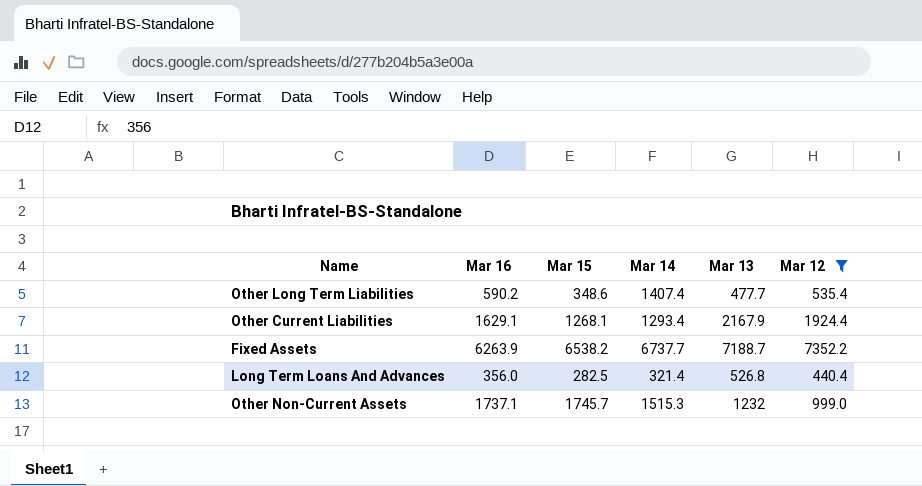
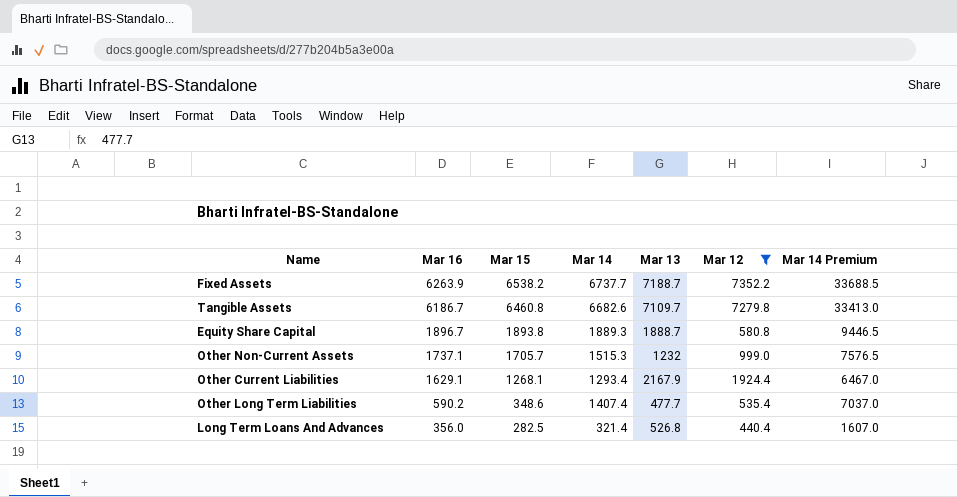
row order: none -> Mar 16 descending
column Mar 14 Premium | formula: none -> [Mar 14] * 5
row Tangible Assets: none -> 6186.7 | 6460.8 | 6682.6 | 7109.7 | 7279.8 | 33413.0
row Equity Share Capital: none -> 1896.7 | 1893.8 | 1889.3 | 1888.7 | 580.8 | 9446.5
Other Non-Current Assets | Mar 15: 1745.7 -> 1705.7

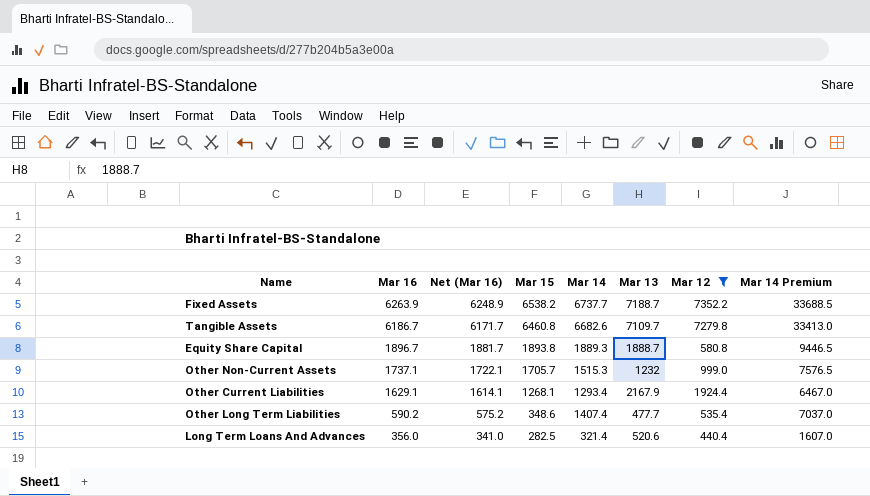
column Net (Mar 16) | formula: none -> [Mar 16] - 15
Long Term Loans And Advances | Mar 13: 526.8 -> 520.6

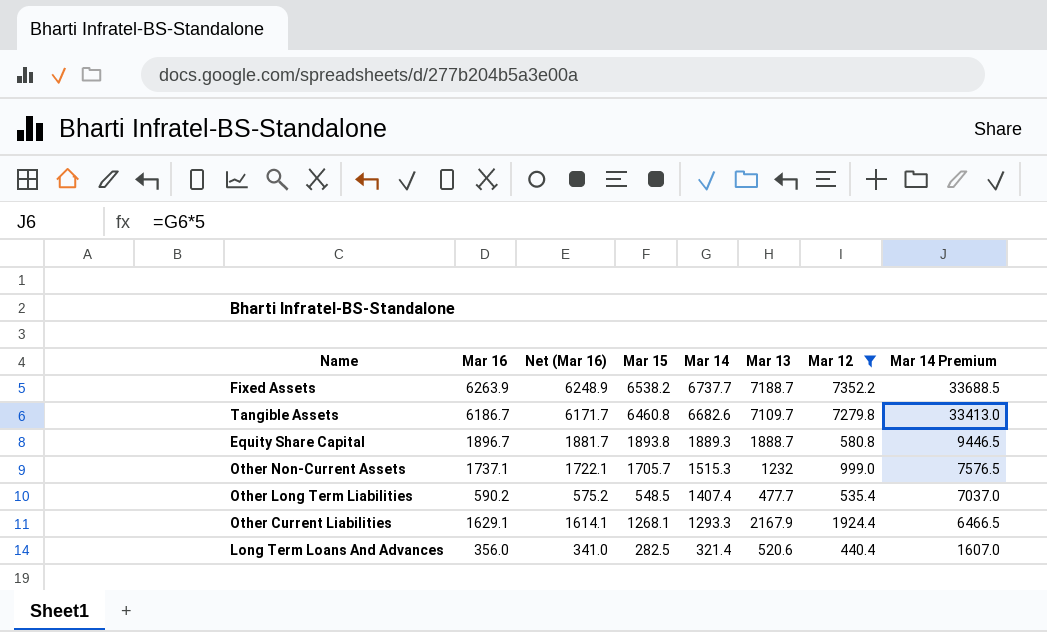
row order: Mar 16 descending -> Mar 14 descending
Other Long Term Liabilities | Mar 15: 348.6 -> 548.5
Other Current Liabilities | Mar 14: 1293.4 -> 1293.3
Other Current Liabilities | Mar 14 Premium: 6467.0 -> 6466.5

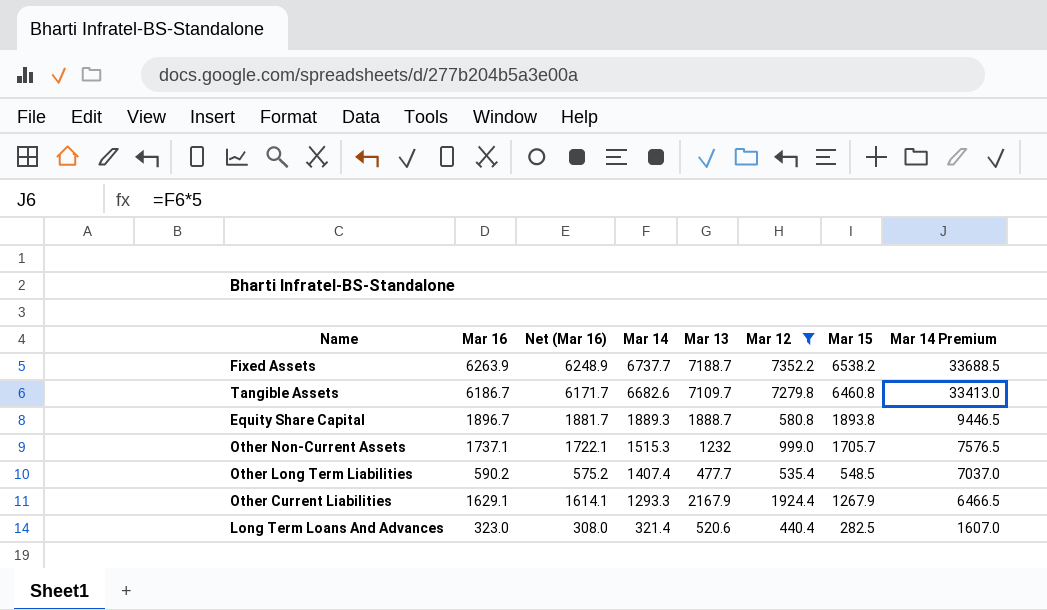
column Mar 15 | position: 4 -> 7
Other Current Liabilities | Mar 15: 1268.1 -> 1267.9
Long Term Loans And Advances | Mar 16: 356.0 -> 323.0
Long Term Loans And Advances | Net (Mar 16): 341.0 -> 308.0

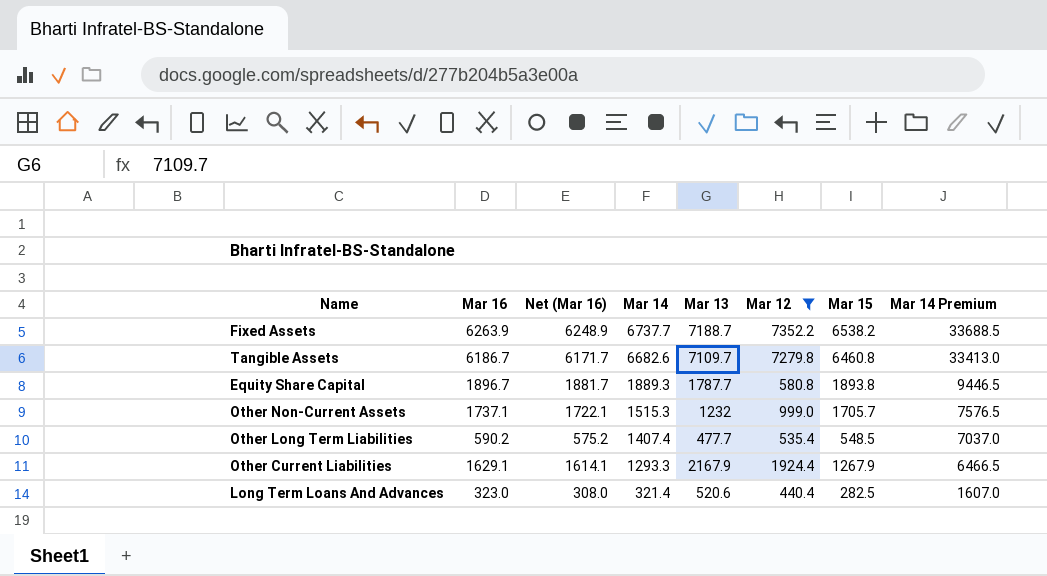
Equity Share Capital | Mar 13: 1888.7 -> 1787.7

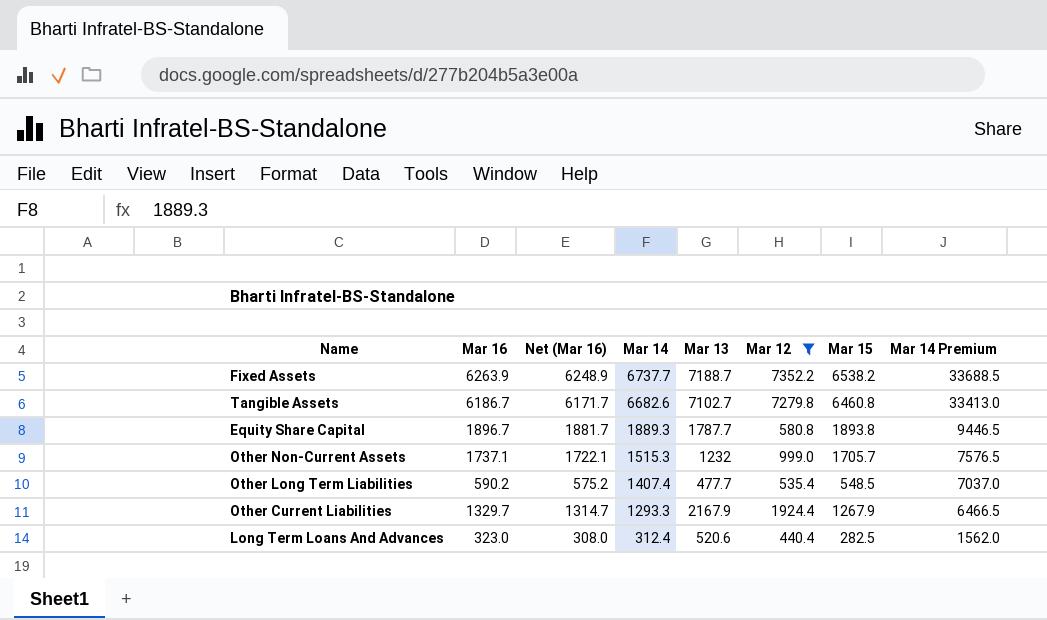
Tangible Assets | Mar 13: 7109.7 -> 7102.7
Other Current Liabilities | Mar 16: 1629.1 -> 1329.7
Other Current Liabilities | Net (Mar 16): 1614.1 -> 1314.7
Long Term Loans And Advances | Mar 14: 321.4 -> 312.4
Long Term Loans And Advances | Mar 14 Premium: 1607.0 -> 1562.0

